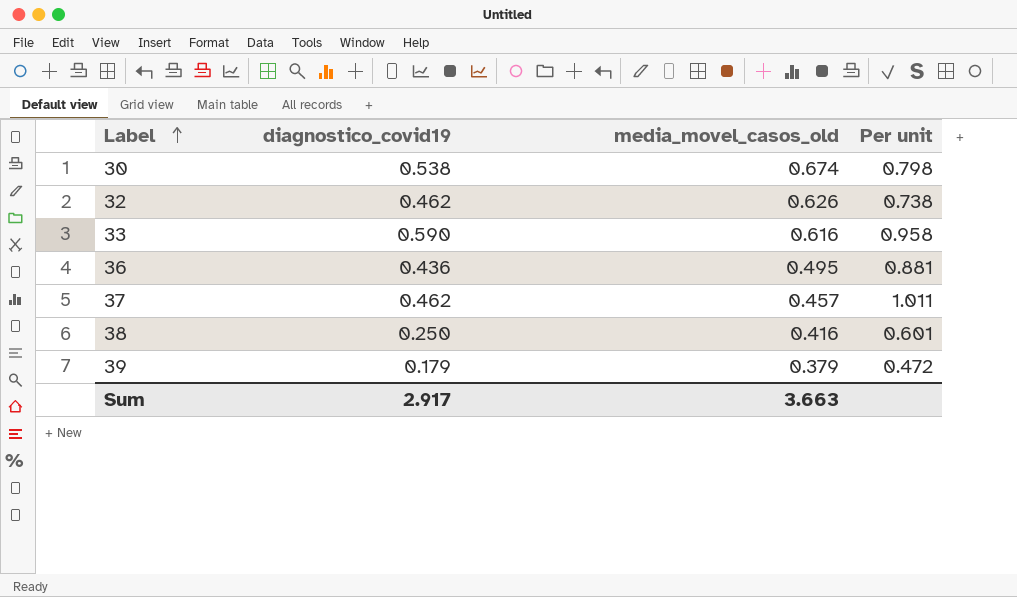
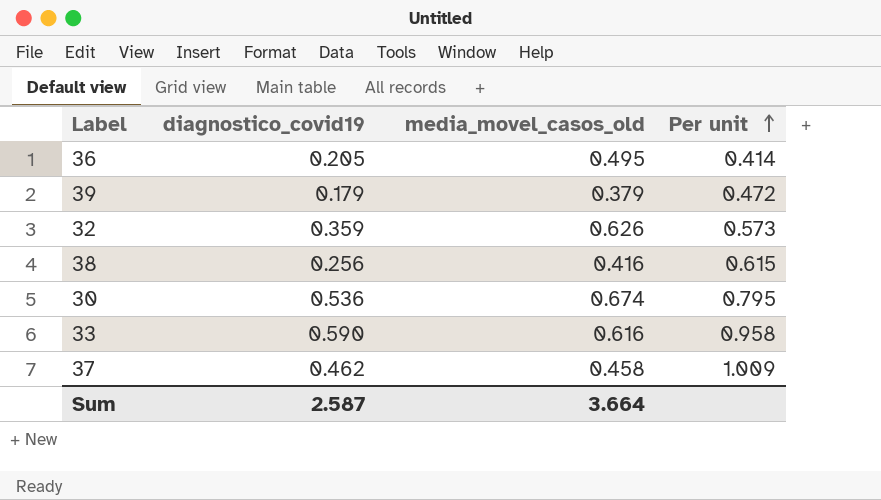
row order: Label ascending -> Per unit ascending
36 | diagnostico_covid19: 0.436 -> 0.205
36 | Per unit: 0.881 -> 0.414
32 | diagnostico_covid19: 0.462 -> 0.359
32 | Per unit: 0.738 -> 0.573
38 | diagnostico_covid19: 0.250 -> 0.256
38 | Per unit: 0.601 -> 0.615
30 | diagnostico_covid19: 0.538 -> 0.536
30 | Per unit: 0.798 -> 0.795
37 | media_movel_casos_old: 0.457 -> 0.458
37 | Per unit: 1.011 -> 1.009
Sum | diagnostico_covid19: 2.917 -> 2.587
Sum | media_movel_casos_old: 3.663 -> 3.664

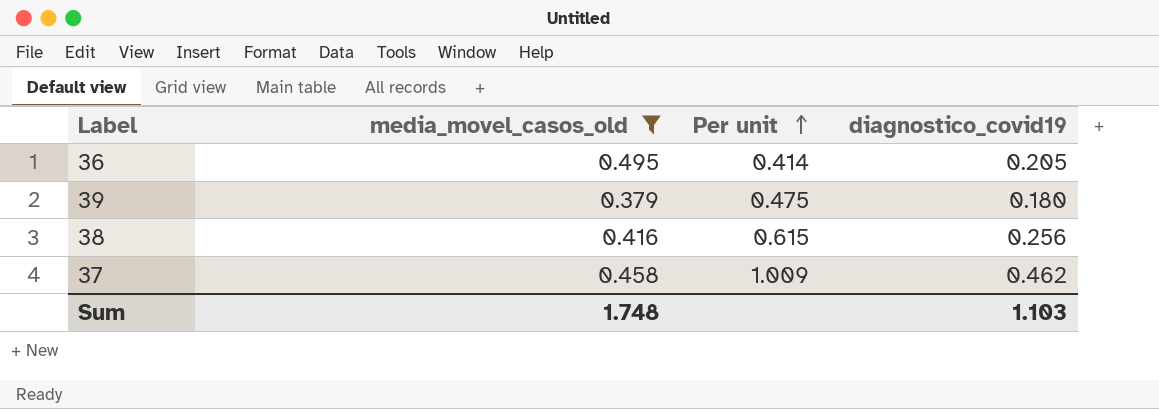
filter: none -> media_movel_casos_old <= 0.495
column diagnostico_covid19 | position: 2 -> 4
39 | Per unit: 0.472 -> 0.475
39 | diagnostico_covid19: 0.179 -> 0.180
Sum | media_movel_casos_old: 3.664 -> 1.748
Sum | diagnostico_covid19: 2.587 -> 1.103

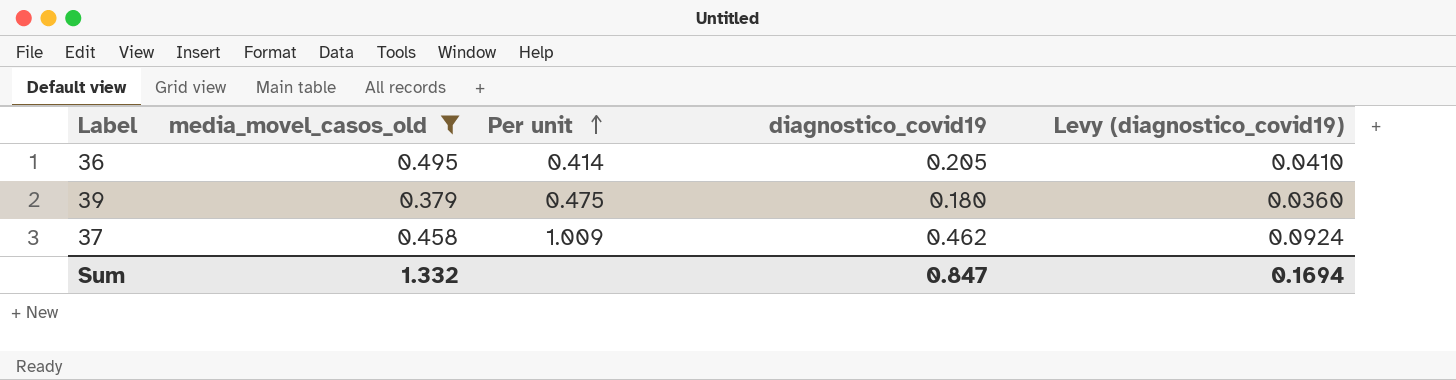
column Levy (diagnostico_covid19) | formula: none -> [diagnostico_covid19] * 0.2
row 38: 0.416 | 0.615 | 0.256 -> none
Sum | media_movel_casos_old: 1.748 -> 1.332
Sum | diagnostico_covid19: 1.103 -> 0.847

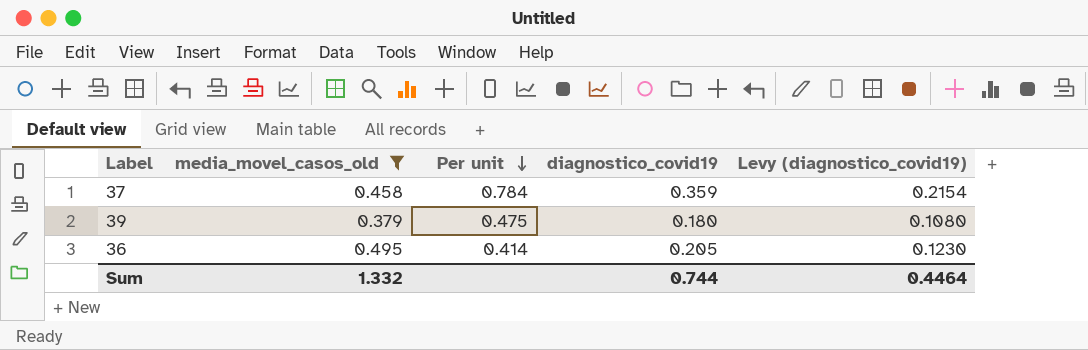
row order: Per unit ascending -> Per unit descending
column Levy (diagnostico_covid19) | formula: [diagnostico_covid19] * 0.2 -> [diagnostico_covid19] * 0.6
37 | Per unit: 1.009 -> 0.784
37 | diagnostico_covid19: 0.462 -> 0.359
Sum | diagnostico_covid19: 0.847 -> 0.744
Sum | Levy (diagnostico_covid19): 0.1694 -> 0.4464

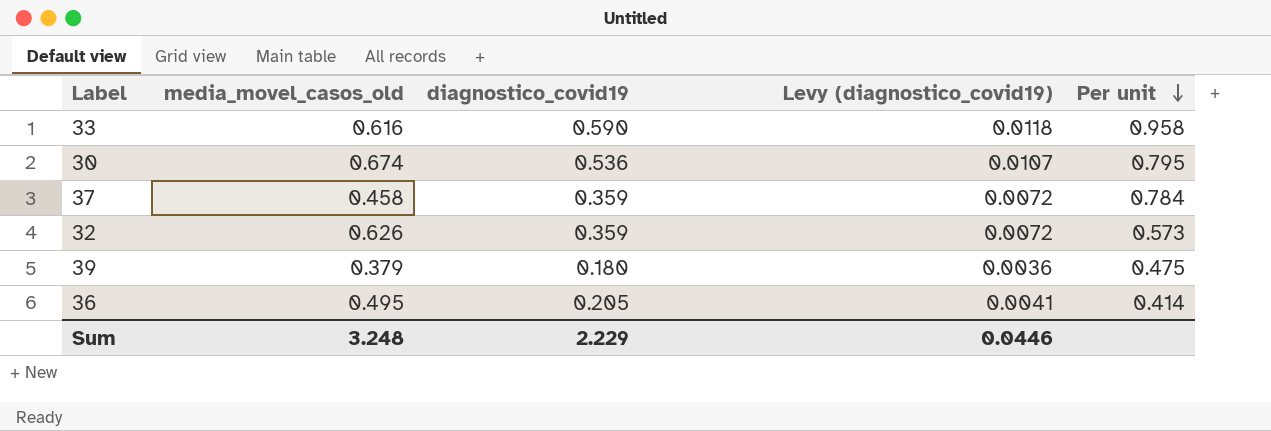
filter: media_movel_casos_old <= 0.495 -> none
column Levy (diagnostico_covid19) | formula: [diagnostico_covid19] * 0.6 -> [diagnostico_covid19] * 0.02
column Per unit | position: 3 -> 5
Sum | media_movel_casos_old: 1.332 -> 3.248
Sum | diagnostico_covid19: 0.744 -> 2.229
Sum | Levy (diagnostico_covid19): 0.4464 -> 0.0446

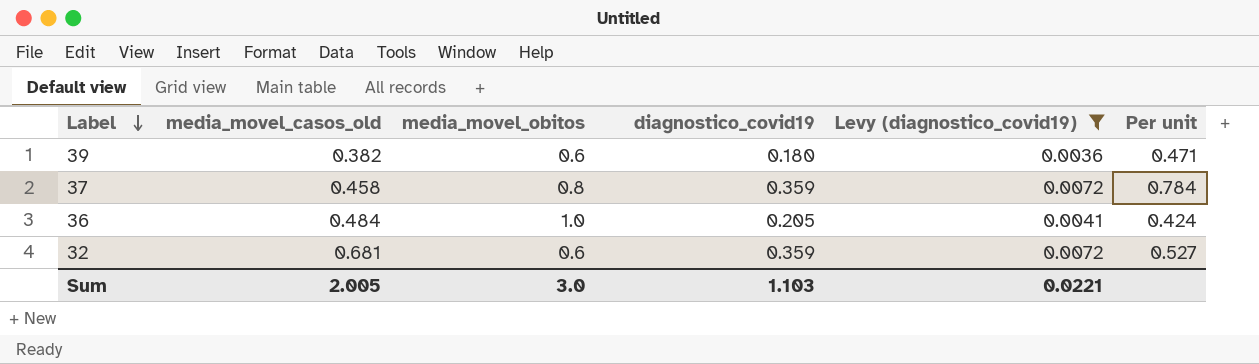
filter: none -> Levy (diagnostico_covid19) <= 0.0072
row order: Per unit descending -> Label descending
column media_movel_obitos | position: none -> 3
39 | media_movel_casos_old: 0.379 -> 0.382
39 | Per unit: 0.475 -> 0.471
36 | media_movel_casos_old: 0.495 -> 0.484
36 | Per unit: 0.414 -> 0.424
32 | media_movel_casos_old: 0.626 -> 0.681
32 | Per unit: 0.573 -> 0.527
Sum | media_movel_casos_old: 3.248 -> 2.005
Sum | diagnostico_covid19: 2.229 -> 1.103
Sum | Levy (diagnostico_covid19): 0.0446 -> 0.0221

